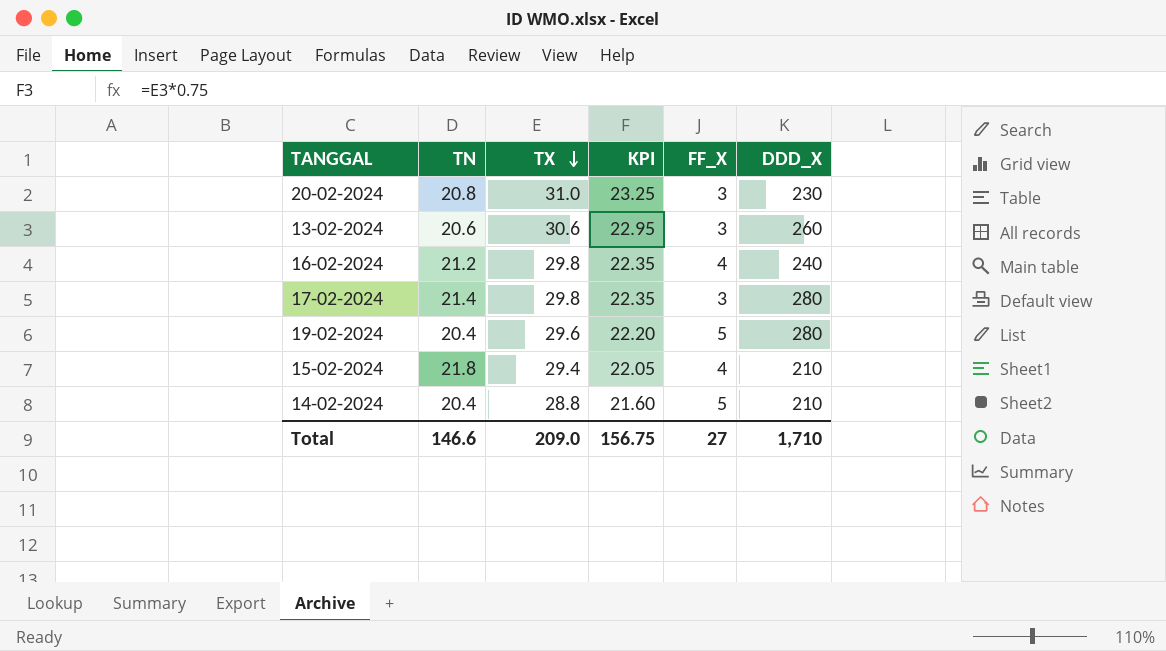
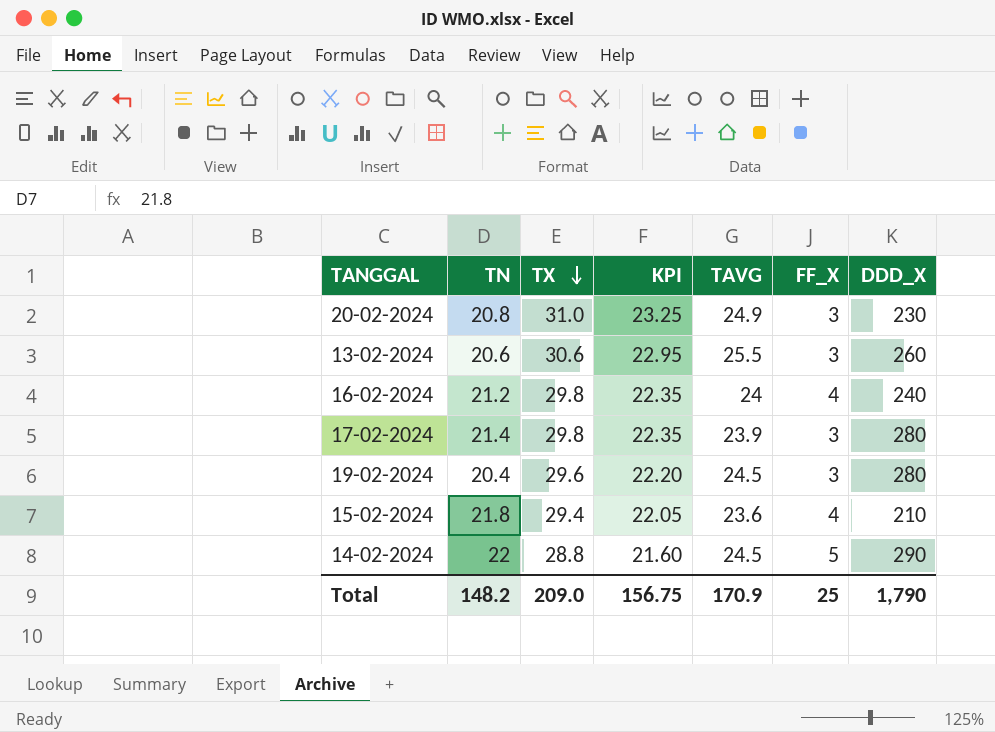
column TAVG | position: none -> 5
19-02-2024 | FF_X: 5 -> 3
14-02-2024 | TN: 20.4 -> 22
14-02-2024 | DDD_X: 210 -> 290
Total | TN: 146.6 -> 148.2
Total | FF_X: 27 -> 25
Total | DDD_X: 1,710 -> 1,790

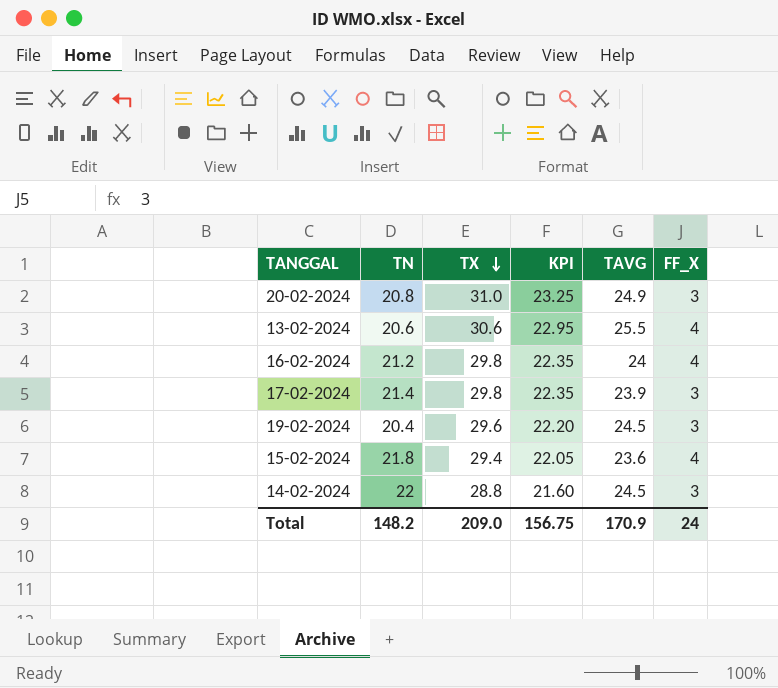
column DDD_X | position: 7 -> none
13-02-2024 | FF_X: 3 -> 4
14-02-2024 | FF_X: 5 -> 3
Total | FF_X: 25 -> 24

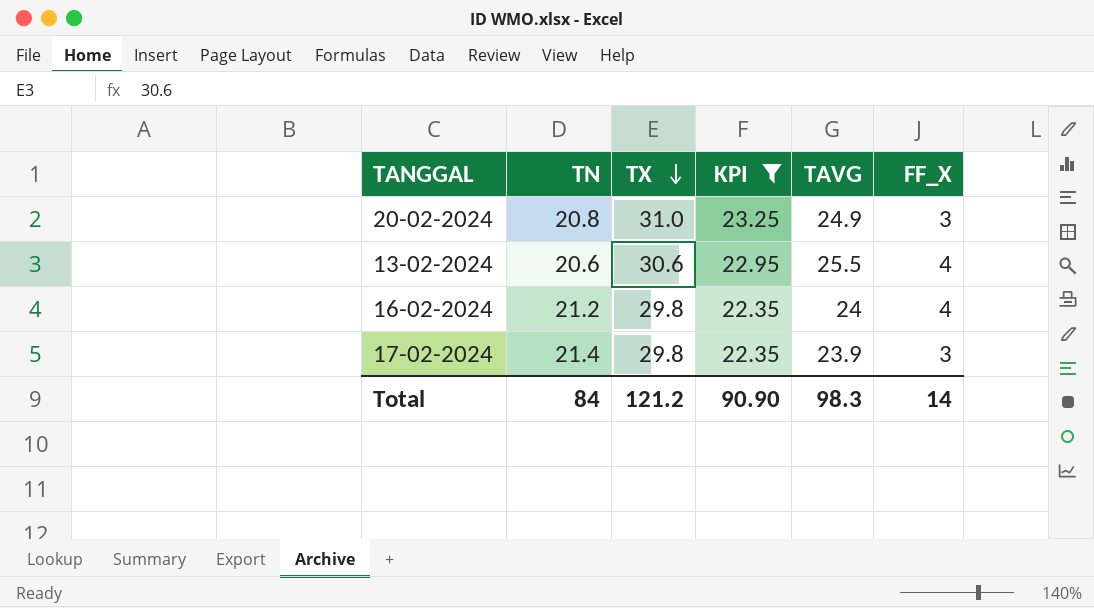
filter: none -> KPI >= 22.35
Total | TN: 148.2 -> 84
Total | TX: 209.0 -> 121.2
Total | KPI: 156.75 -> 90.90
Total | TAVG: 170.9 -> 98.3
Total | FF_X: 24 -> 14

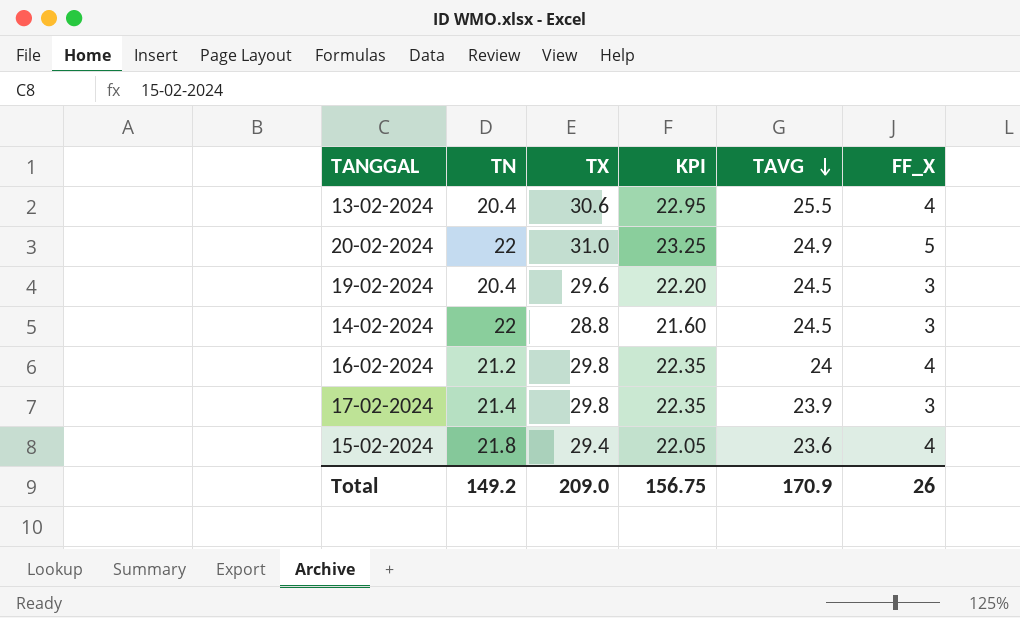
filter: KPI >= 22.35 -> none
row order: TX descending -> TAVG descending
13-02-2024 | TN: 20.6 -> 20.4
20-02-2024 | TN: 20.8 -> 22
20-02-2024 | FF_X: 3 -> 5
Total | TN: 84 -> 149.2
Total | TX: 121.2 -> 209.0
Total | KPI: 90.90 -> 156.75
Total | TAVG: 98.3 -> 170.9
Total | FF_X: 14 -> 26

